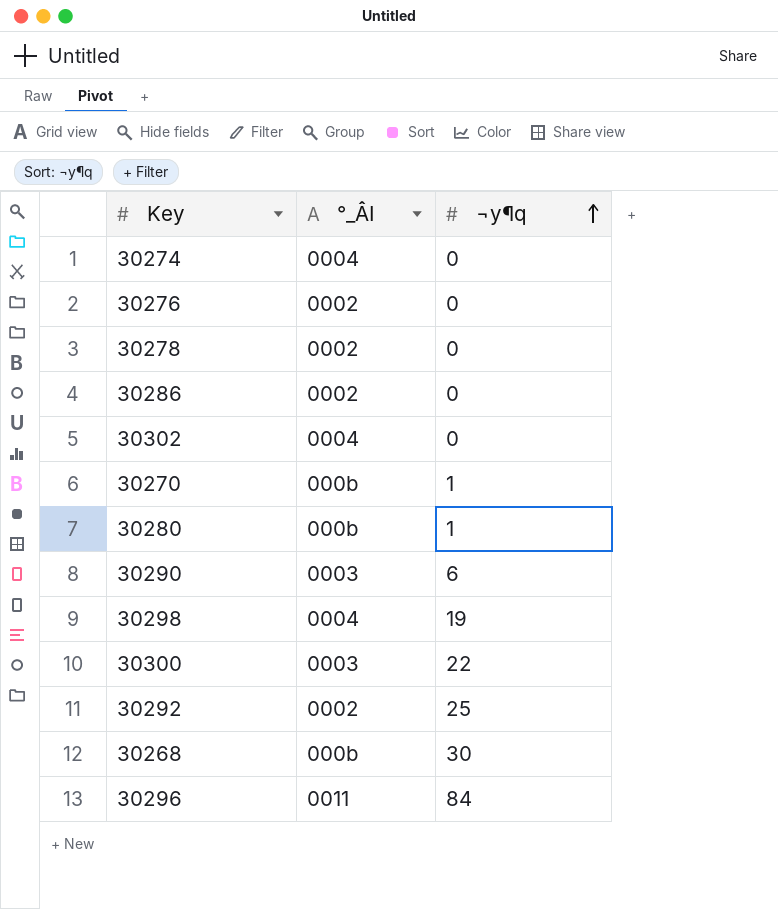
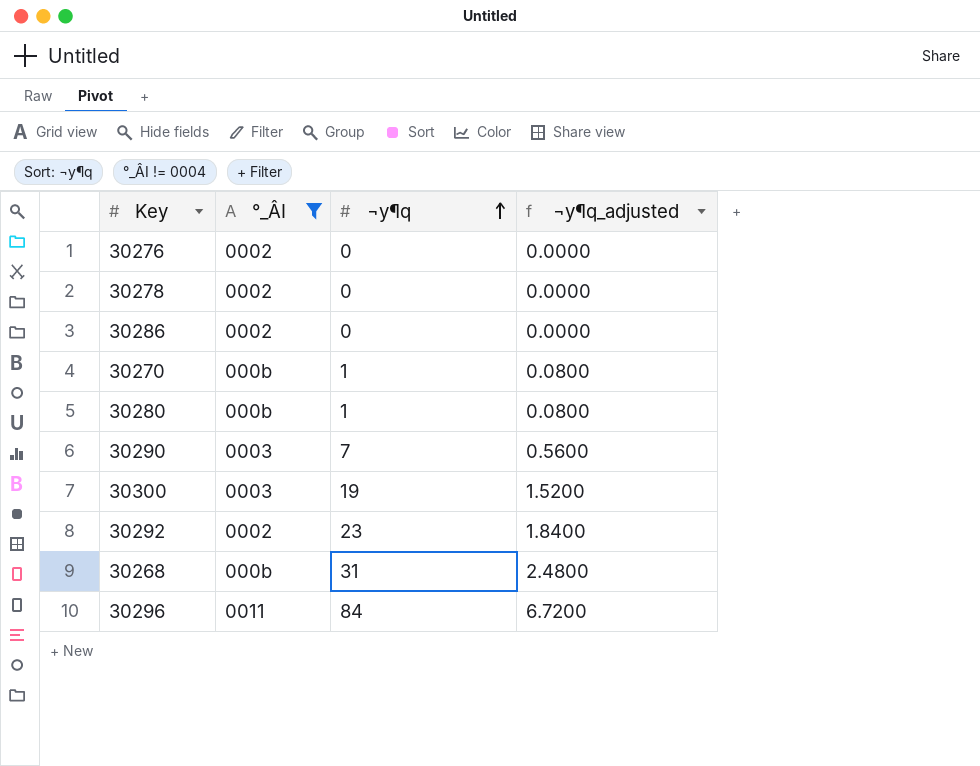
filter: none -> °_ÂI != 0004
column ¬y¶q_adjusted | formula: none -> [¬y¶q] * 0.08
30290 | ¬y¶q: 6 -> 7
30300 | ¬y¶q: 22 -> 19
30292 | ¬y¶q: 25 -> 23
30268 | ¬y¶q: 30 -> 31

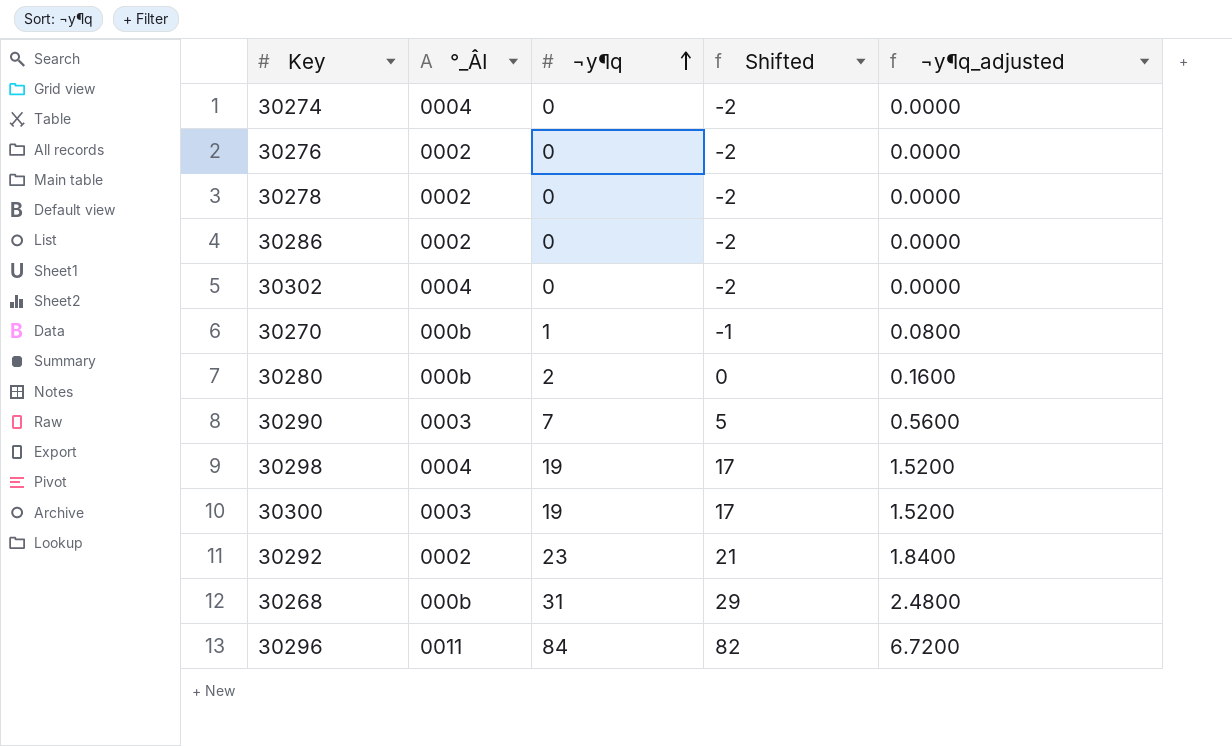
filter: °_ÂI != 0004 -> none
column Shifted | formula: none -> [¬y¶q] - 2
30280 | ¬y¶q: 1 -> 2
30280 | ¬y¶q_adjusted: 0.0800 -> 0.1600

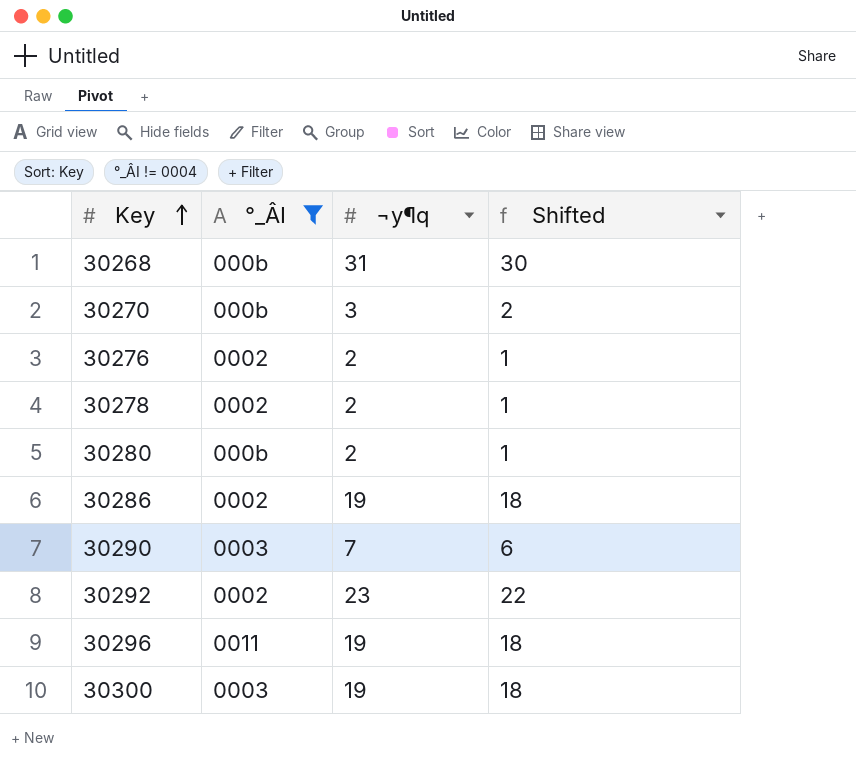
filter: none -> °_ÂI != 0004
row order: ¬y¶q ascending -> Key ascending
column ¬y¶q_adjusted | formula: [¬y¶q] * 0.08 -> none
column Shifted | formula: [¬y¶q] - 2 -> [¬y¶q] - 1
30270 | ¬y¶q: 1 -> 3
30276 | ¬y¶q: 0 -> 2
30278 | ¬y¶q: 0 -> 2
30286 | ¬y¶q: 0 -> 19
30296 | ¬y¶q: 84 -> 19

